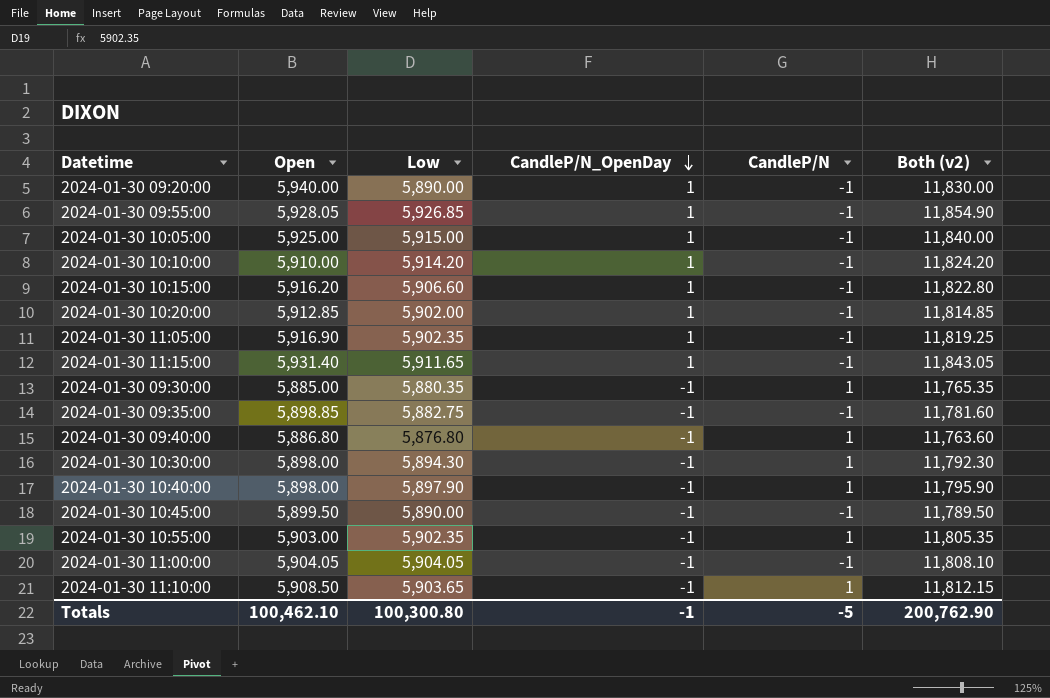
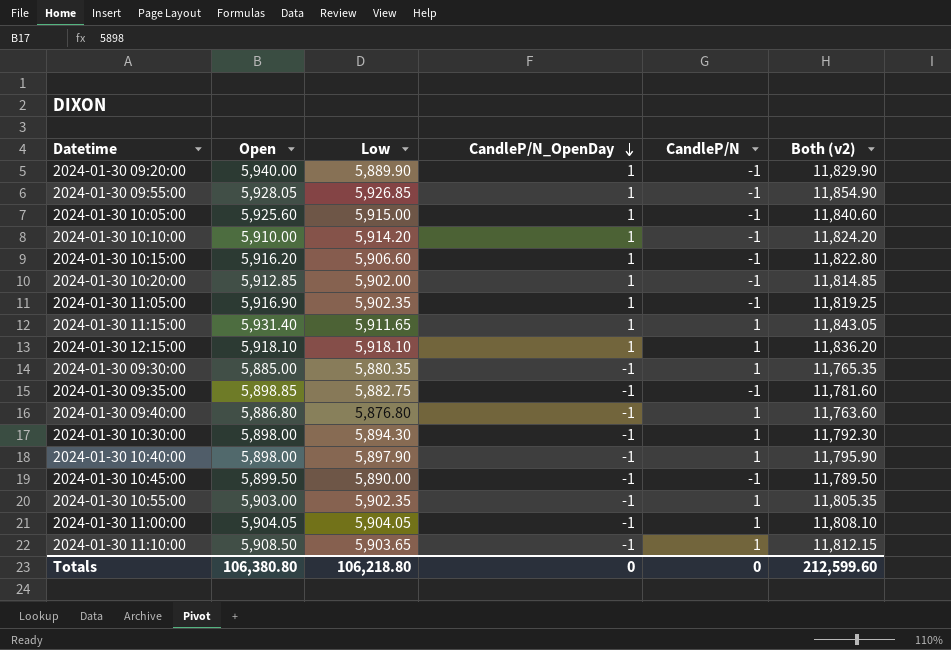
2024-01-30 09:20:00 | Low: 5,890.00 -> 5,889.90
2024-01-30 09:20:00 | Both (v2): 11,830.00 -> 11,829.90
2024-01-30 10:05:00 | Open: 5,925.00 -> 5,925.60
2024-01-30 10:05:00 | Both (v2): 11,840.00 -> 11,840.60
2024-01-30 11:15:00 | CandleP/N: -1 -> 1
row 2024-01-30 12:15:00: none -> 5,918.10 | 5,918.10 | 1 | 1 | 11,836.20
2024-01-30 11:00:00 | CandleP/N: -1 -> 1
Totals | Open: 100,462.10 -> 106,380.80
Totals | Low: 100,300.80 -> 106,218.80
Totals | CandleP/N_OpenDay: -1 -> 0
Totals | CandleP/N: -5 -> 0
Totals | Both (v2): 200,762.90 -> 212,599.60

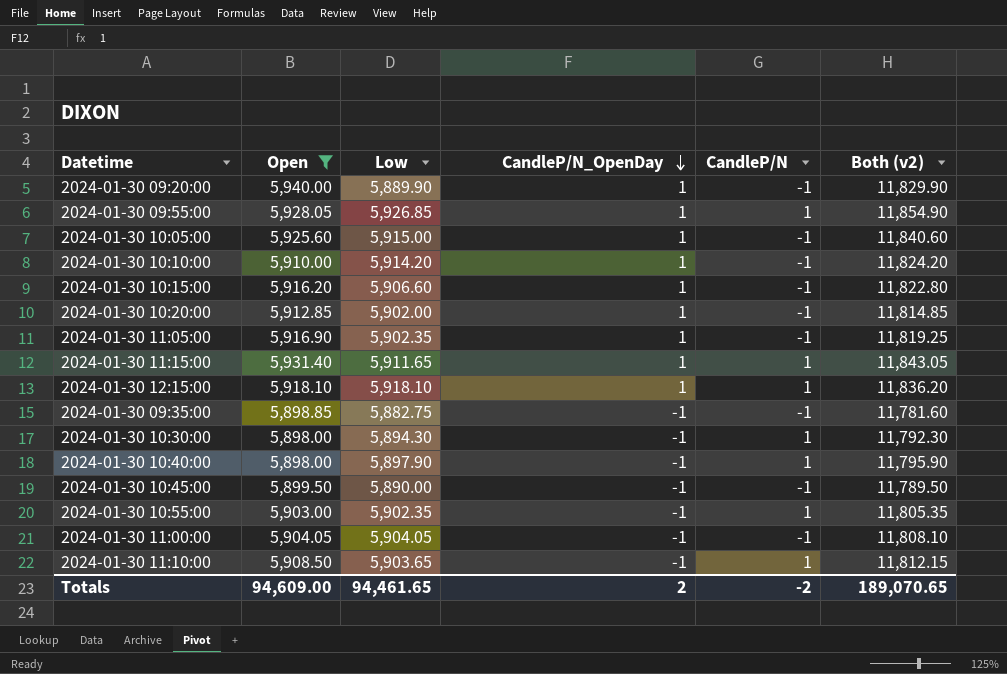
filter: none -> Open >= 5,898.00
2024-01-30 09:55:00 | CandleP/N: -1 -> 1
2024-01-30 11:00:00 | CandleP/N: 1 -> -1
Totals | Open: 106,380.80 -> 94,609.00
Totals | Low: 106,218.80 -> 94,461.65
Totals | CandleP/N_OpenDay: 0 -> 2
Totals | CandleP/N: 0 -> -2
Totals | Both (v2): 212,599.60 -> 189,070.65

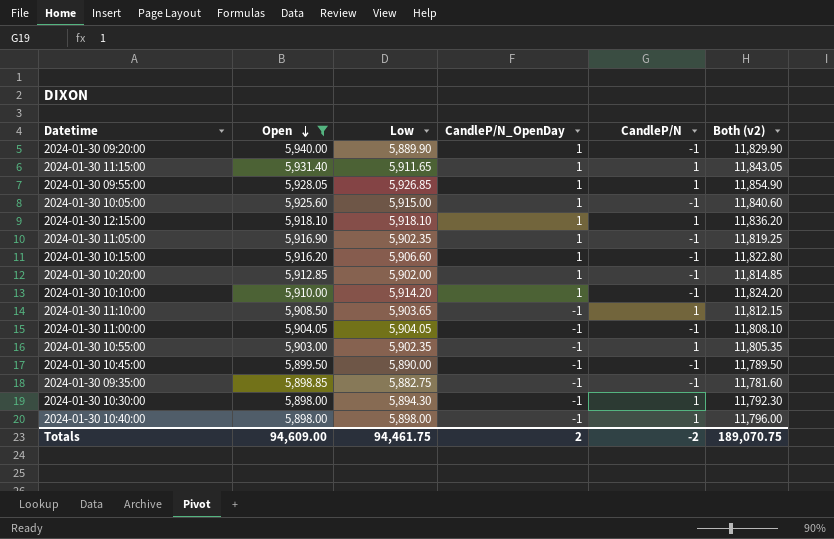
row order: CandleP/N_OpenDay descending -> Open descending
2024-01-30 10:40:00 | Low: 5,897.90 -> 5,898.00
2024-01-30 10:40:00 | Both (v2): 11,795.90 -> 11,796.00
Totals | Low: 94,461.65 -> 94,461.75
Totals | Both (v2): 189,070.65 -> 189,070.75

